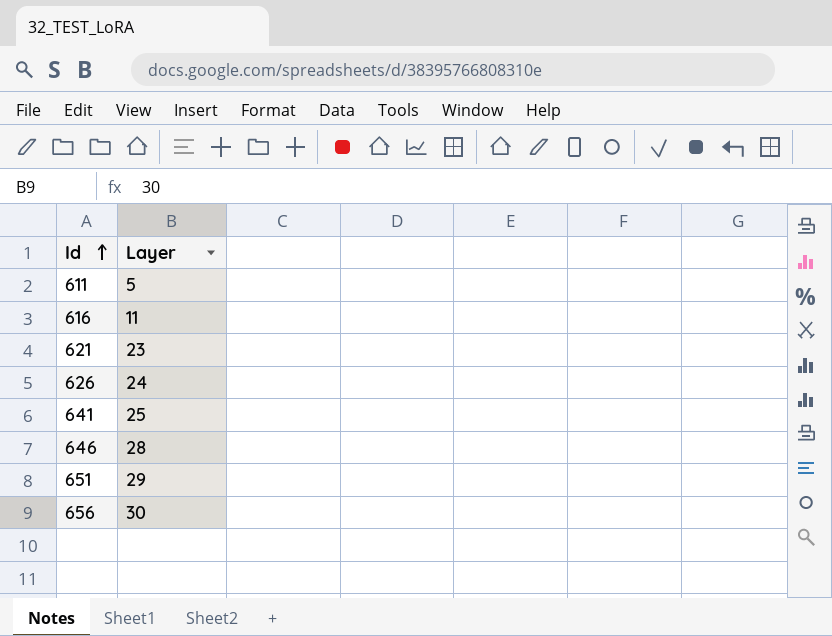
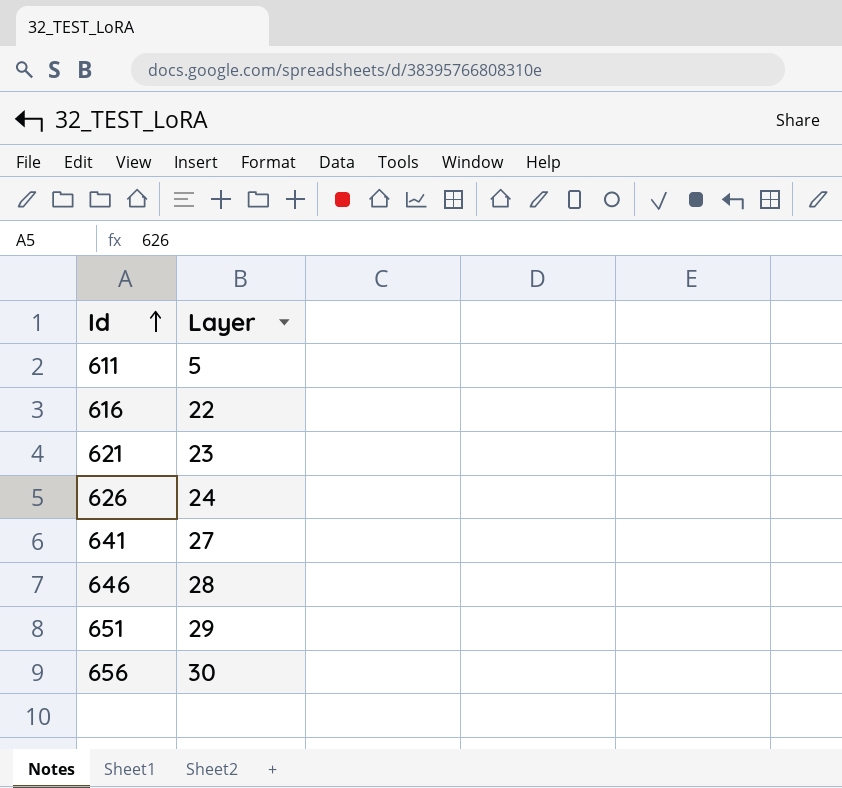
616 | Layer: 11 -> 22
641 | Layer: 25 -> 27

